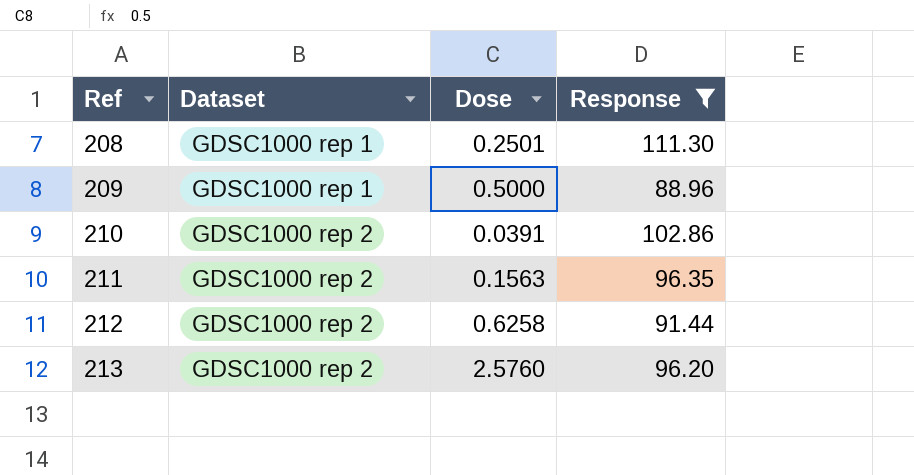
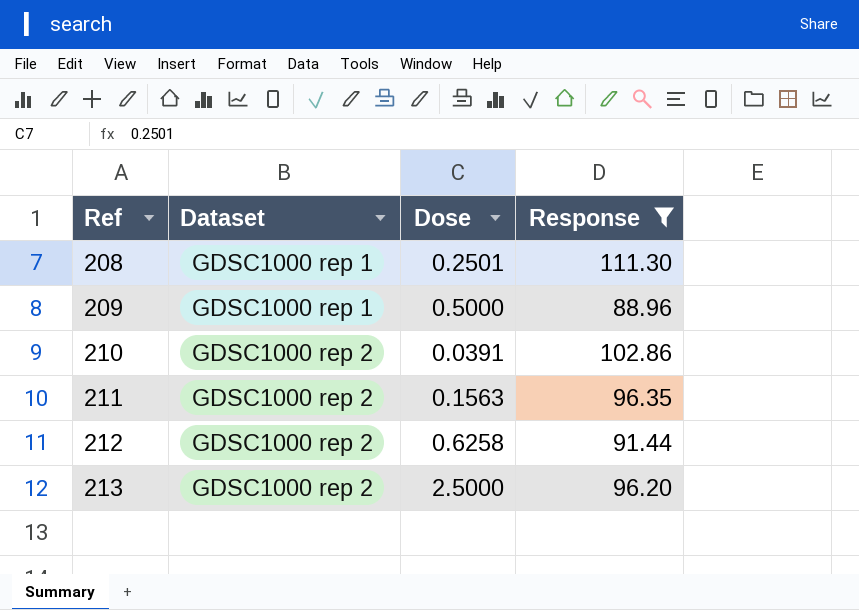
213 | Dose: 2.5760 -> 2.5000

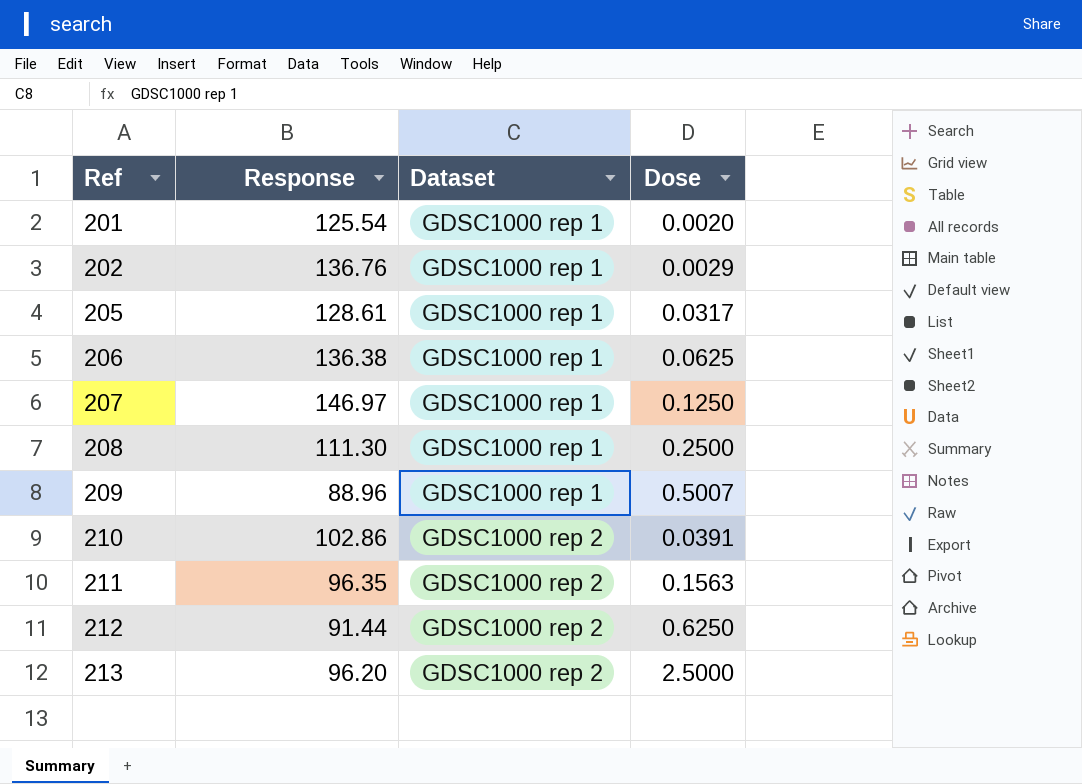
filter: Response <= 111.30 -> none
column Response | position: 4 -> 2
208 | Dose: 0.2501 -> 0.2500
209 | Dose: 0.5000 -> 0.5007
212 | Dose: 0.6258 -> 0.6250

